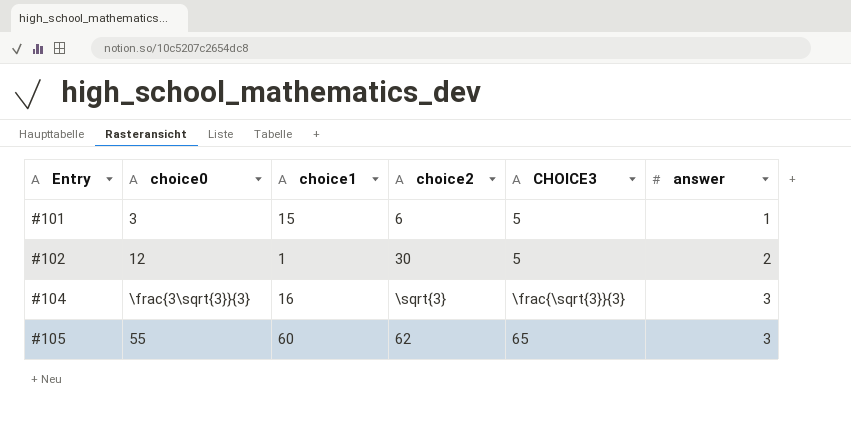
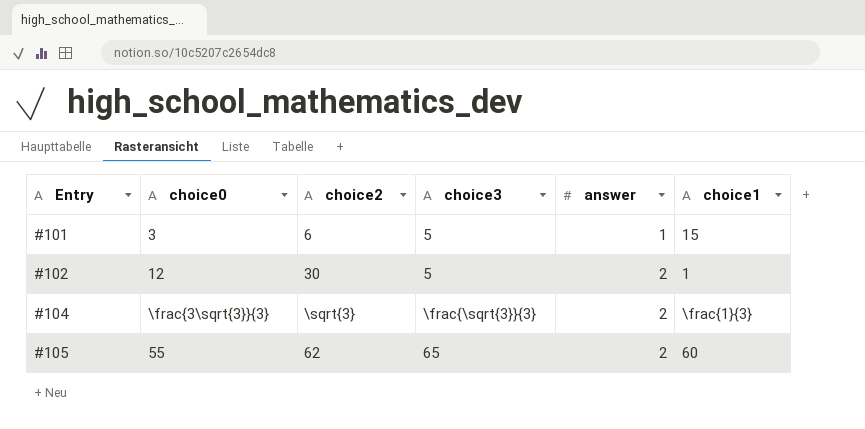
column name: CHOICE3 -> choice3
column choice1 | position: 3 -> 6
#104 | answer: 3 -> 2
#104 | choice1: 16 -> \frac{1}{3}
#105 | answer: 3 -> 2

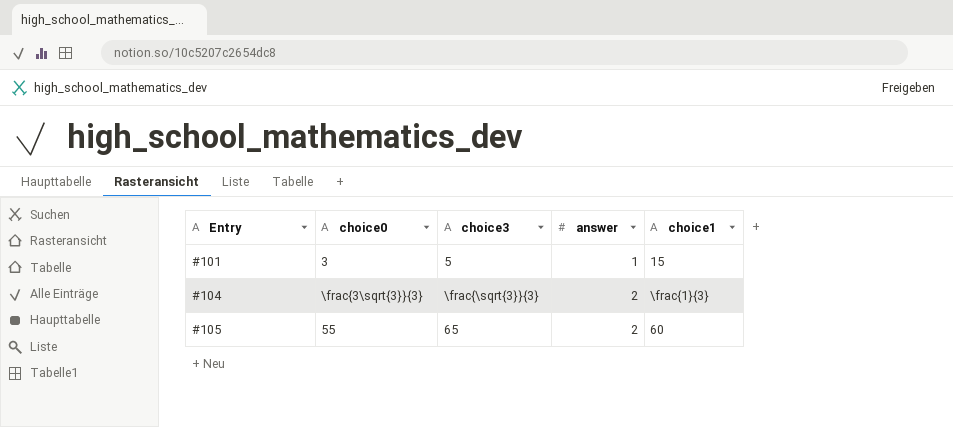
column choice2 | position: 3 -> none
row #102: 12 | 30 | 5 | 2 | 1 -> none

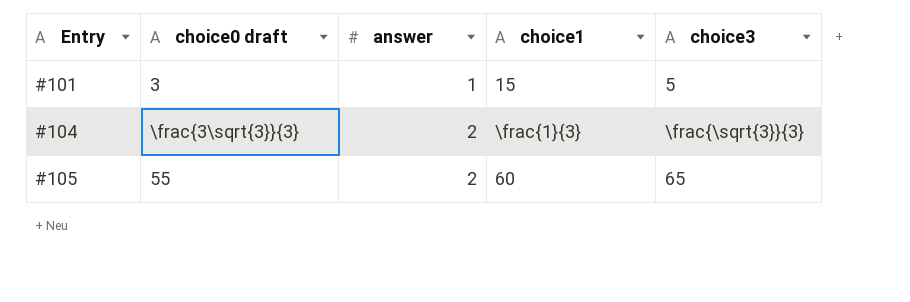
column name: choice0 -> choice0 draft
column choice3 | position: 3 -> 5

